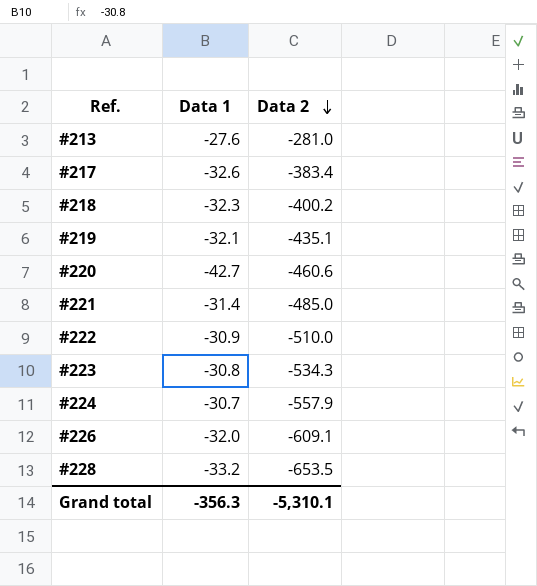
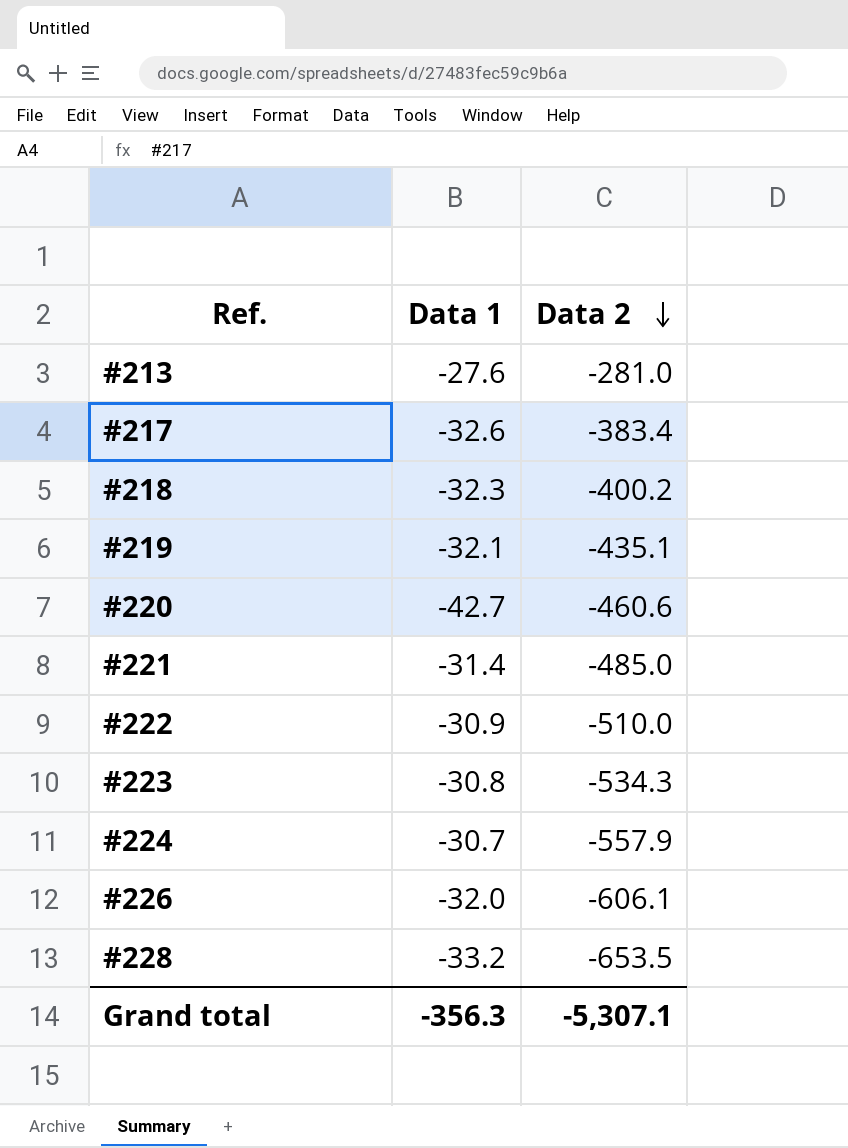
#226 | Data 2: -609.1 -> -606.1
Grand total | Data 2: -5,310.1 -> -5,307.1

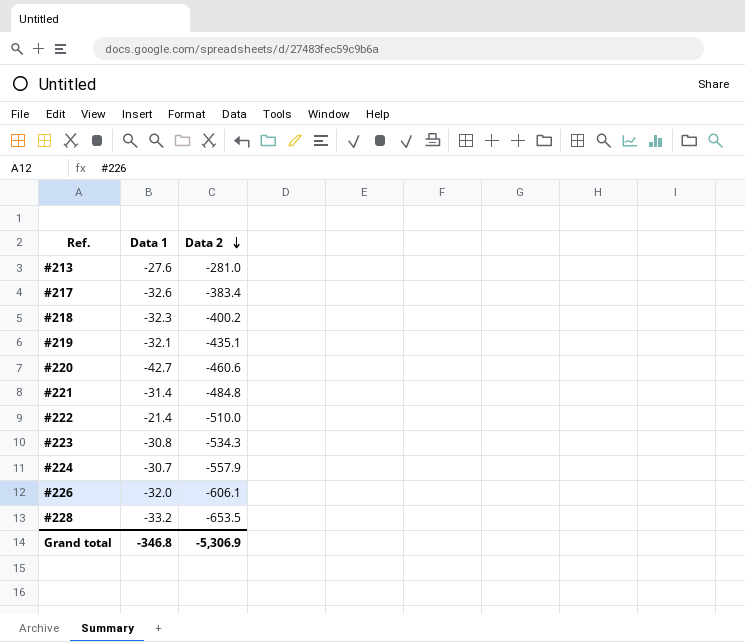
#221 | Data 2: -485.0 -> -484.8
#222 | Data 1: -30.9 -> -21.4
Grand total | Data 1: -356.3 -> -346.8
Grand total | Data 2: -5,307.1 -> -5,306.9

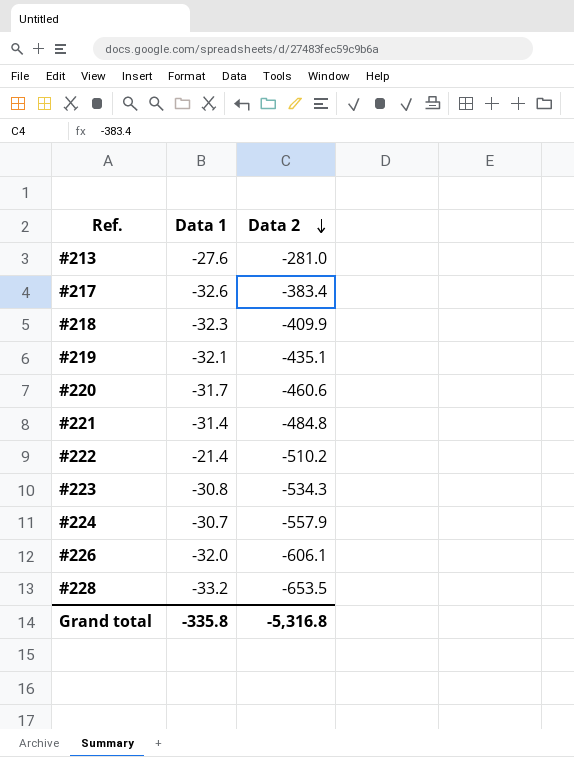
#218 | Data 2: -400.2 -> -409.9
#220 | Data 1: -42.7 -> -31.7
#222 | Data 2: -510.0 -> -510.2
Grand total | Data 1: -346.8 -> -335.8
Grand total | Data 2: -5,306.9 -> -5,316.8

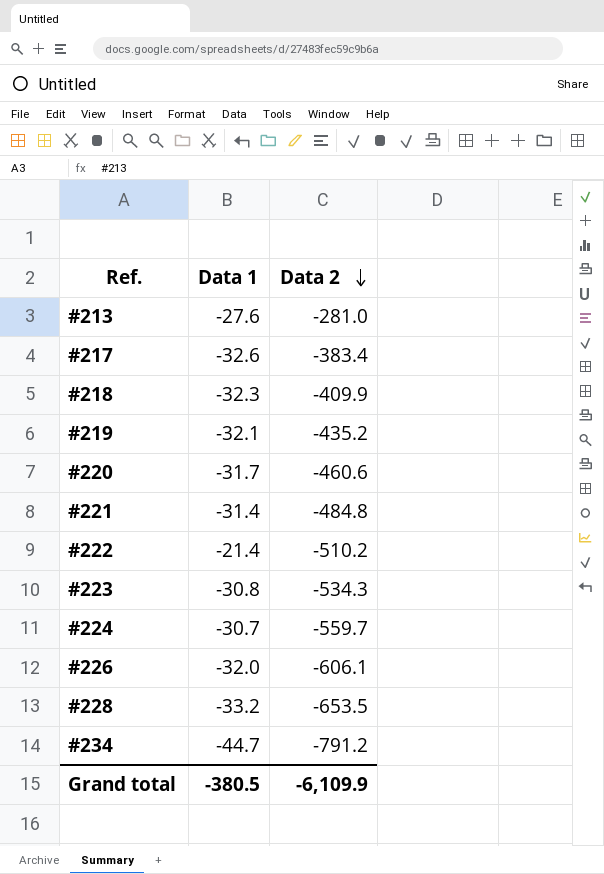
#219 | Data 2: -435.1 -> -435.2
#224 | Data 2: -557.9 -> -559.7
row #234: none -> -44.7 | -791.2
Grand total | Data 1: -335.8 -> -380.5
Grand total | Data 2: -5,316.8 -> -6,109.9

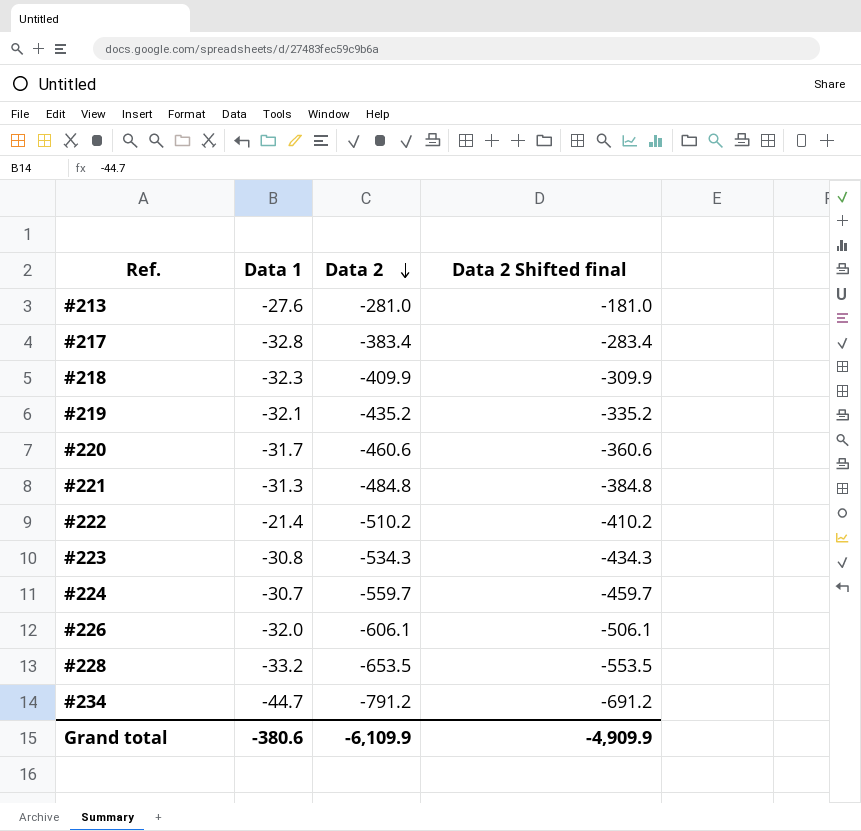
column Data 2 Shifted final | formula: none -> [Data 2] + 100
#217 | Data 1: -32.6 -> -32.8
#221 | Data 1: -31.4 -> -31.3
Grand total | Data 1: -380.5 -> -380.6

